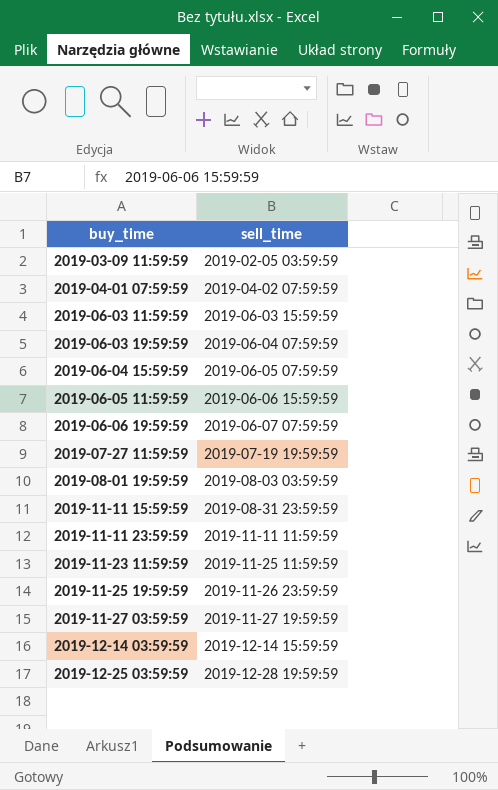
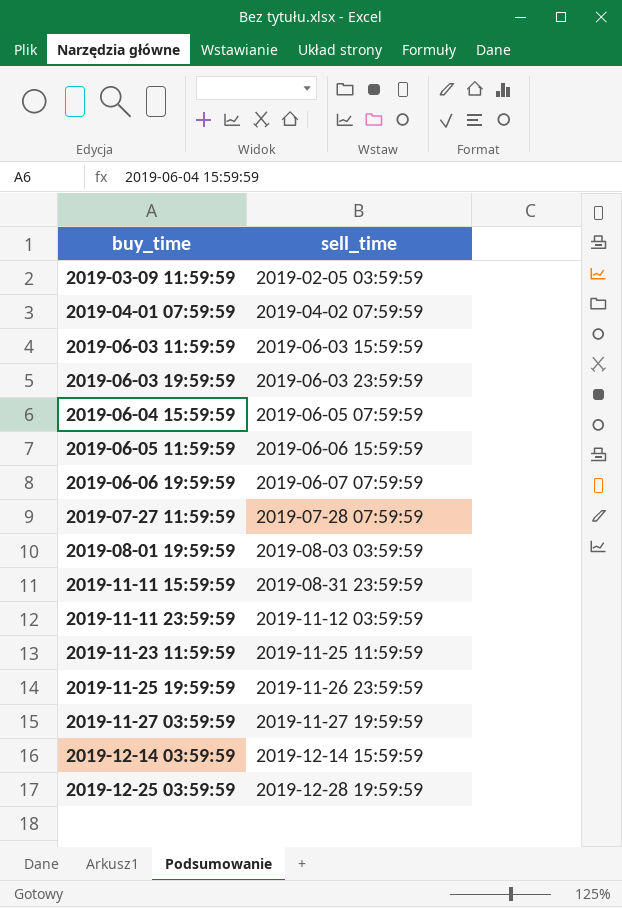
2019-06-03 19:59:59 | sell_time: 2019-06-04 07:59:59 -> 2019-06-03 23:59:59
2019-07-27 11:59:59 | sell_time: 2019-07-19 19:59:59 -> 2019-07-28 07:59:59
2019-11-11 23:59:59 | sell_time: 2019-11-11 11:59:59 -> 2019-11-12 03:59:59

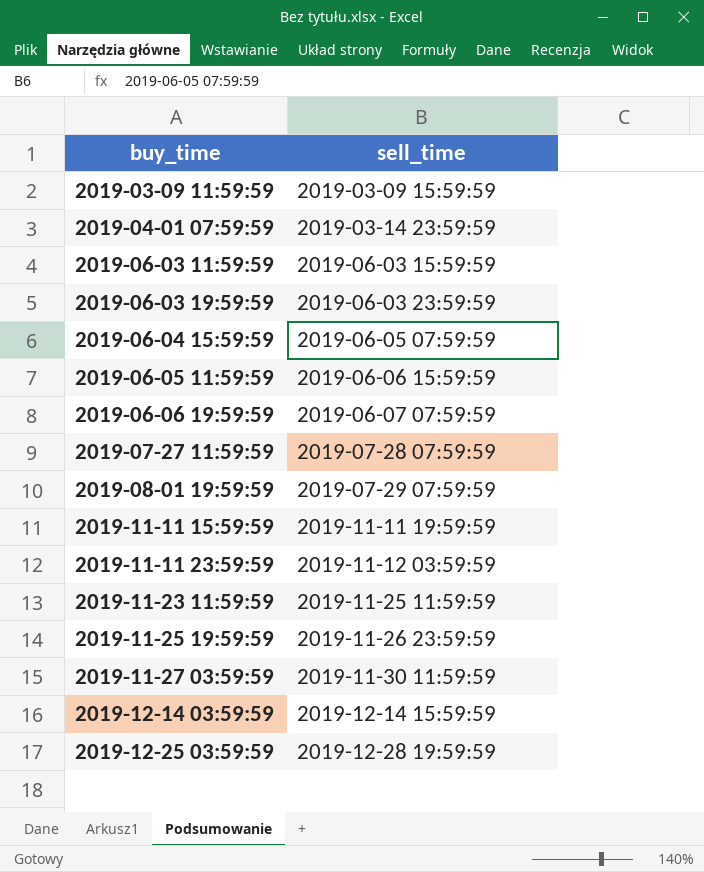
2019-03-09 11:59:59 | sell_time: 2019-02-05 03:59:59 -> 2019-03-09 15:59:59
2019-04-01 07:59:59 | sell_time: 2019-04-02 07:59:59 -> 2019-03-14 23:59:59
2019-08-01 19:59:59 | sell_time: 2019-08-03 03:59:59 -> 2019-07-29 07:59:59
2019-11-11 15:59:59 | sell_time: 2019-08-31 23:59:59 -> 2019-11-11 19:59:59
2019-11-27 03:59:59 | sell_time: 2019-11-27 19:59:59 -> 2019-11-30 11:59:59

